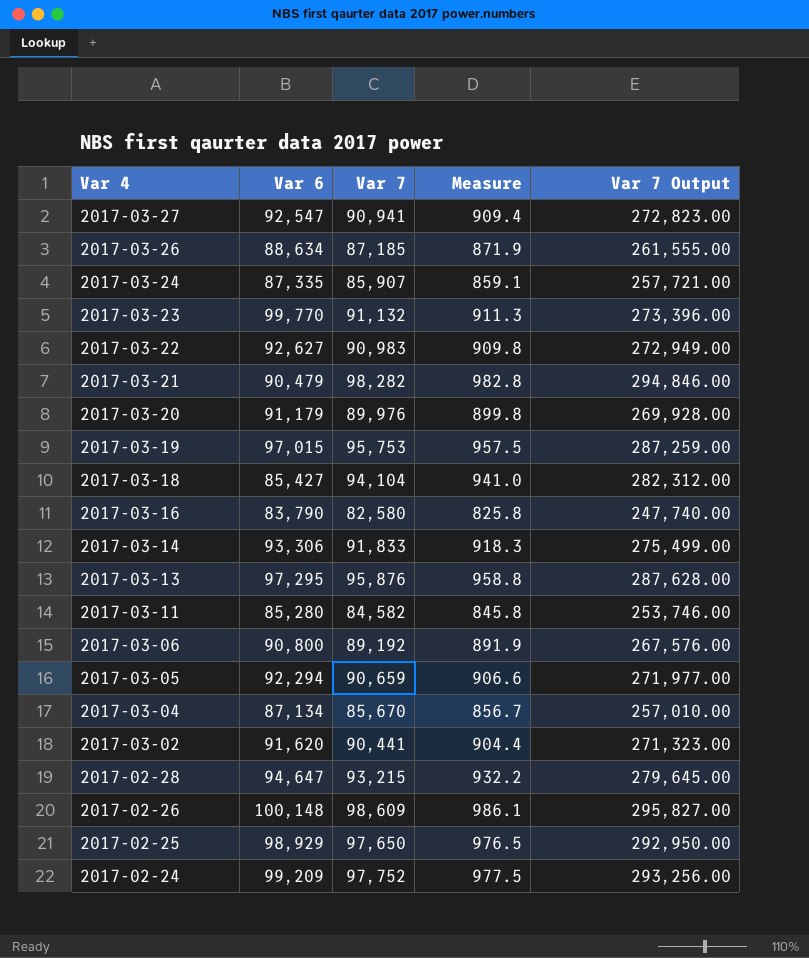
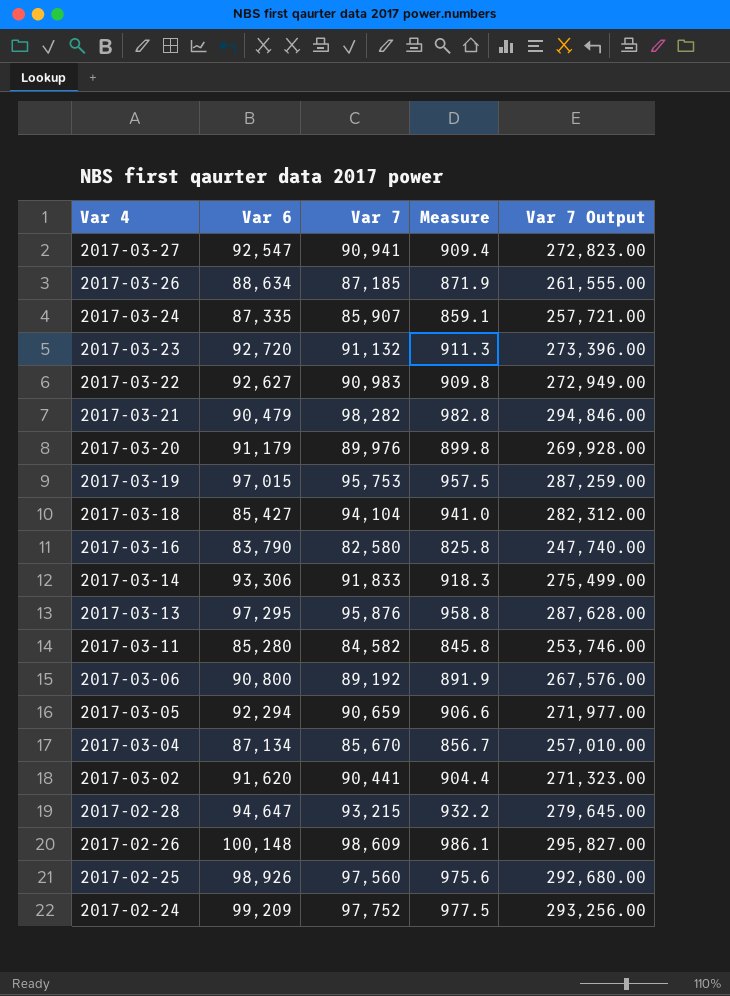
2017-03-23 | Var 6: 99,770 -> 92,720
2017-02-25 | Var 6: 98,929 -> 98,926
2017-02-25 | Var 7: 97,650 -> 97,560
2017-02-25 | Measure: 976.5 -> 975.6
2017-02-25 | Var 7 Output: 292,950.00 -> 292,680.00

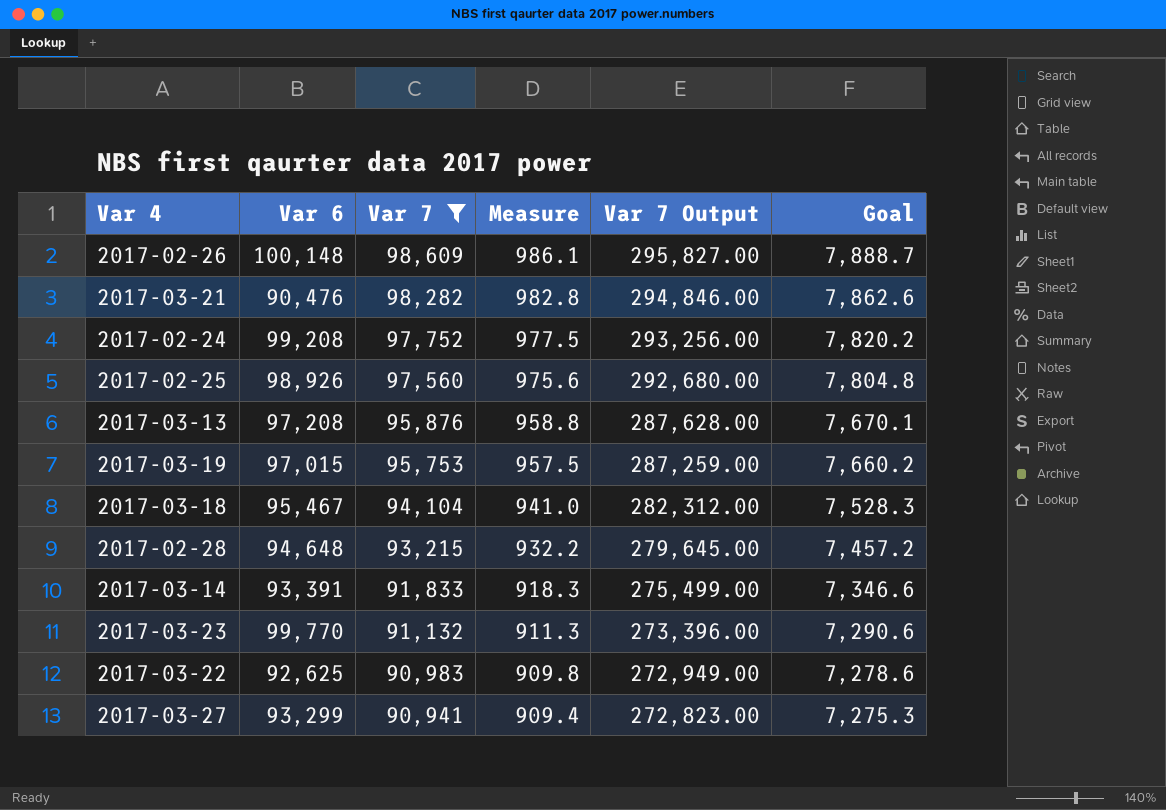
filter: none -> Var 7 >= 90,941
row order: Var 4 descending -> Var 7 descending
column Goal | formula: none -> [Var 7] * 0.08
2017-03-21 | Var 6: 90,479 -> 90,476
2017-02-24 | Var 6: 99,209 -> 99,208
2017-03-13 | Var 6: 97,295 -> 97,208
2017-03-18 | Var 6: 85,427 -> 95,467
2017-02-28 | Var 6: 94,647 -> 94,648
2017-03-14 | Var 6: 93,306 -> 93,391
2017-03-23 | Var 6: 92,720 -> 99,770
2017-03-22 | Var 6: 92,627 -> 92,625
2017-03-27 | Var 6: 92,547 -> 93,299

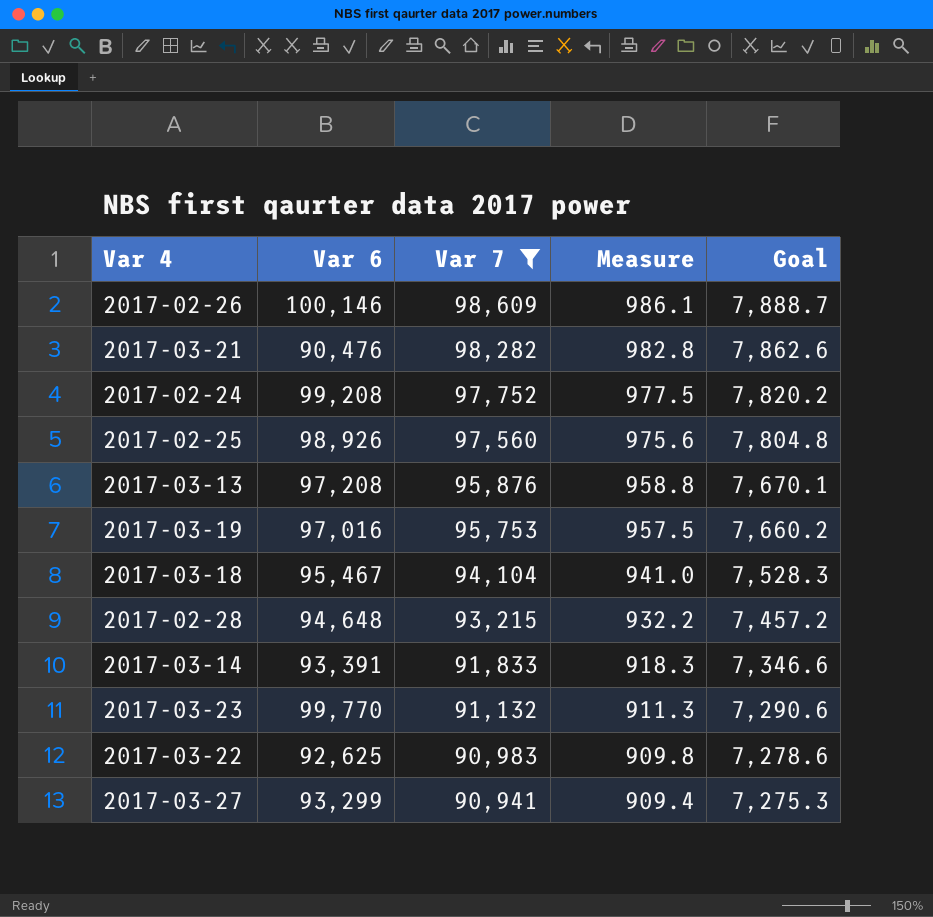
column Var 7 Output | formula: [Var 7] * 3 -> none
2017-02-26 | Var 6: 100,148 -> 100,146
2017-03-19 | Var 6: 97,015 -> 97,016

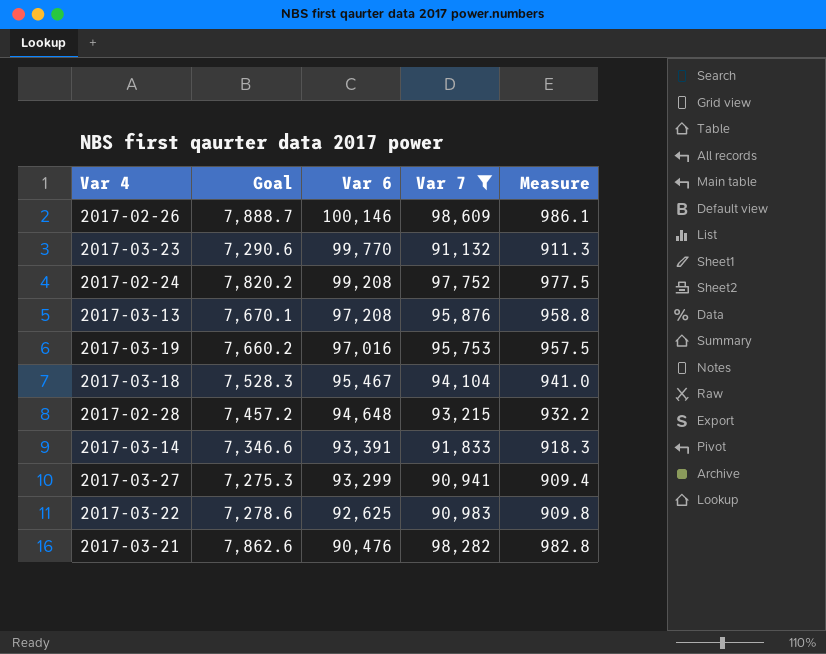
row order: Var 7 descending -> Var 6 descending
column Goal | position: 5 -> 2
row 2017-02-25: 98,926 | 97,560 | 975.6 | 7,804.8 -> none

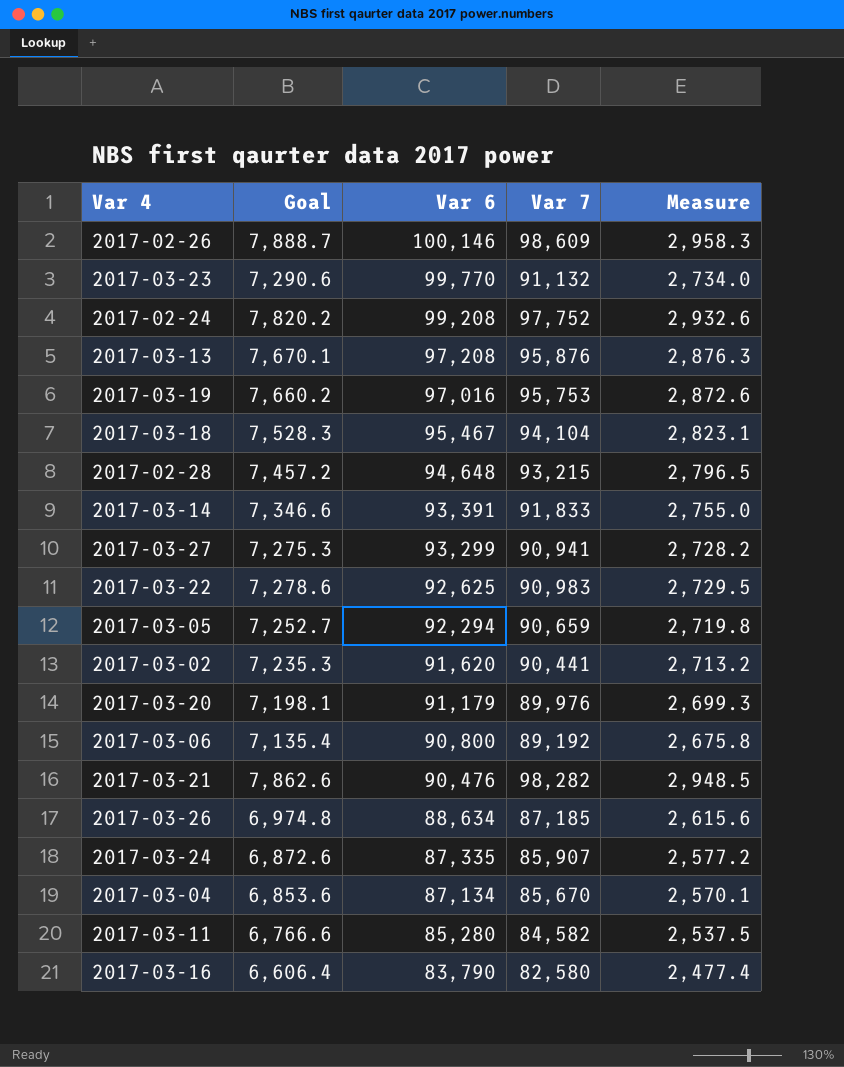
filter: Var 7 >= 90,941 -> none
column Measure | formula: [Var 7] * 0.01 -> [Var 7] * 0.03

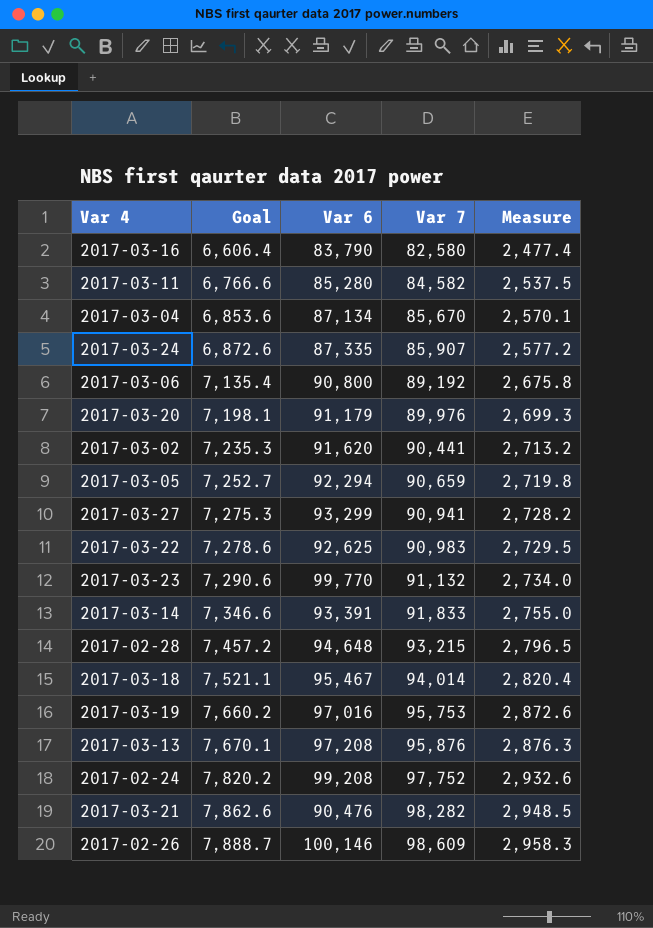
row order: Var 6 descending -> Goal ascending
row 2017-03-26: 6,974.8 | 88,634 | 87,185 | 2,615.6 -> none
2017-03-18 | Goal: 7,528.3 -> 7,521.1
2017-03-18 | Var 7: 94,104 -> 94,014
2017-03-18 | Measure: 2,823.1 -> 2,820.4

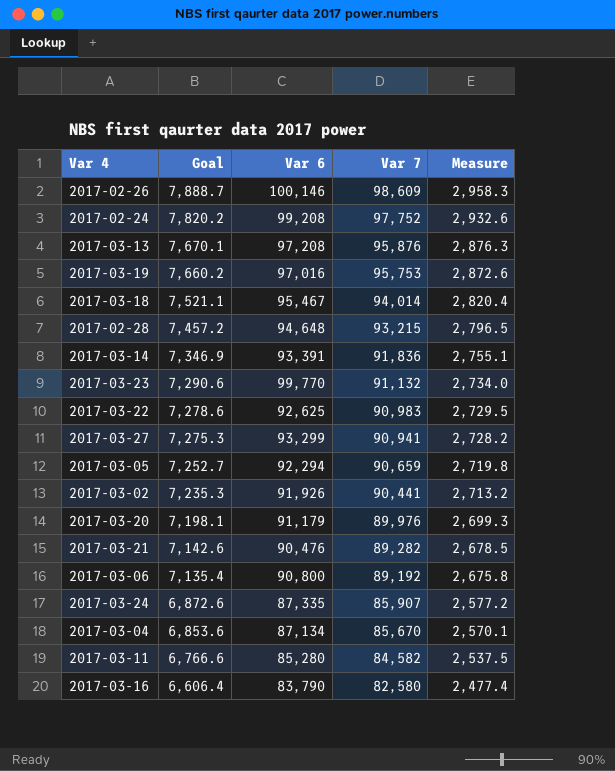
row order: Goal ascending -> Goal descending
2017-03-14 | Goal: 7,346.6 -> 7,346.9
2017-03-14 | Var 7: 91,833 -> 91,836
2017-03-14 | Measure: 2,755.0 -> 2,755.1
2017-03-02 | Var 6: 91,620 -> 91,926
2017-03-21 | Goal: 7,862.6 -> 7,142.6
2017-03-21 | Var 7: 98,282 -> 89,282
2017-03-21 | Measure: 2,948.5 -> 2,678.5

